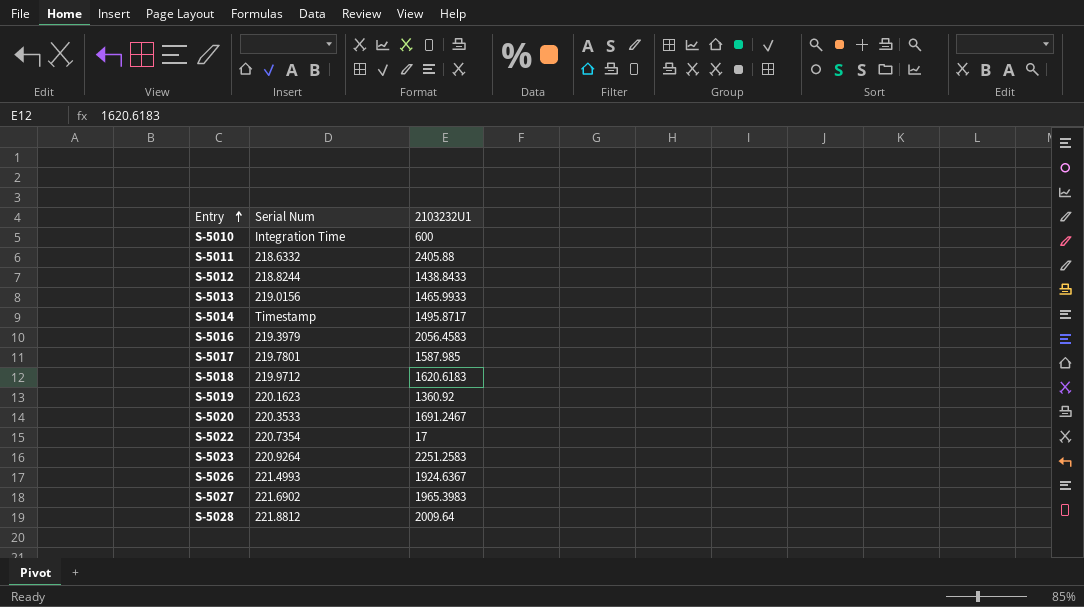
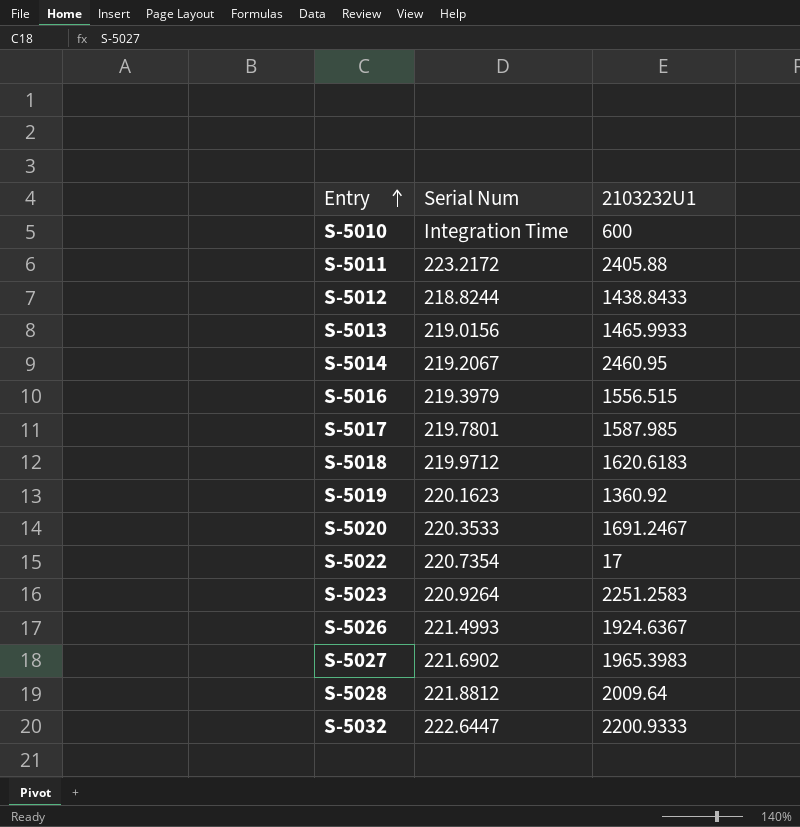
S-5011 | Serial Num: 218.6332 -> 223.2172
S-5014 | Serial Num: Timestamp -> 219.2067
S-5014 | 2103232U1: 1495.8717 -> 2460.95
S-5016 | 2103232U1: 2056.4583 -> 1556.515
row S-5032: none -> 222.6447 | 2200.9333

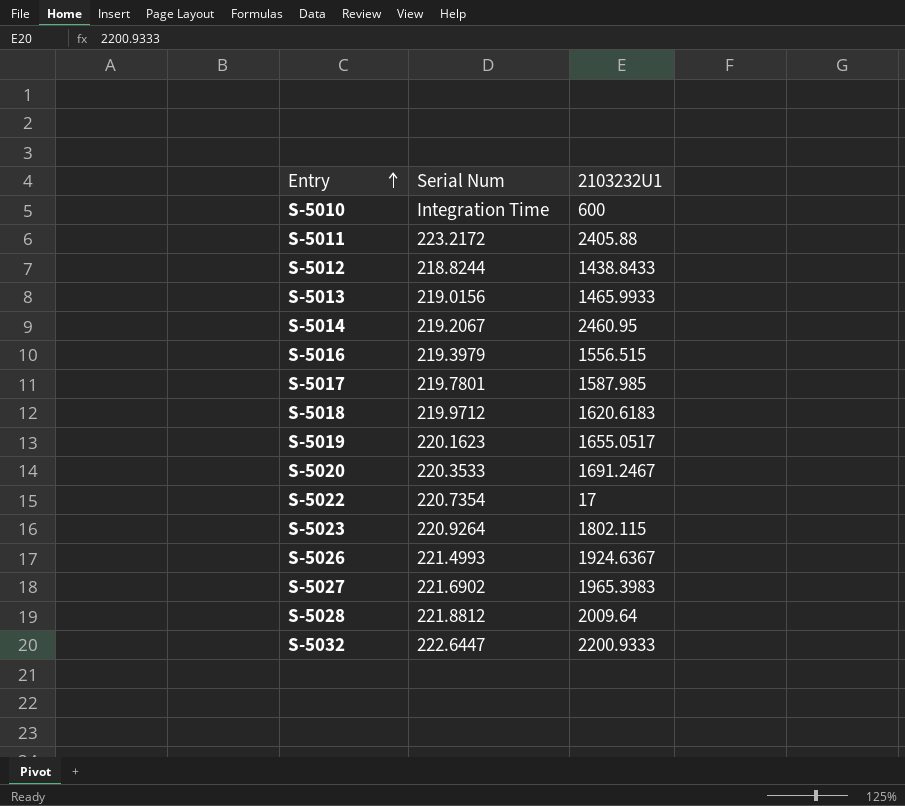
S-5019 | 2103232U1: 1360.92 -> 1655.0517
S-5023 | 2103232U1: 2251.2583 -> 1802.115

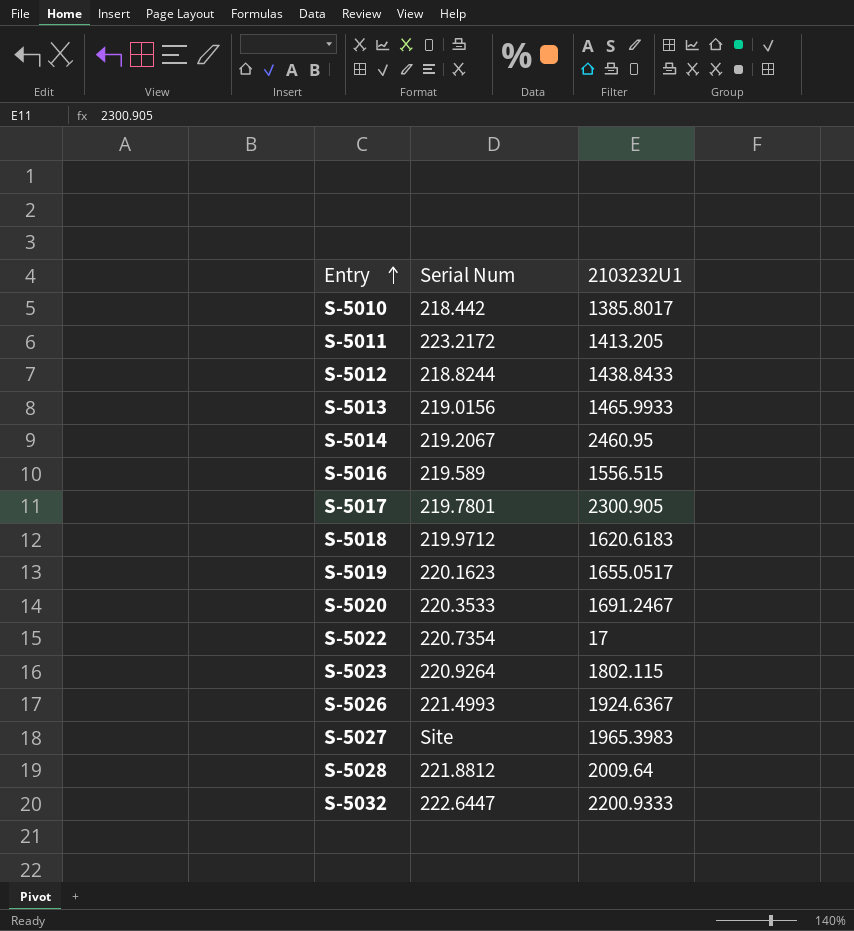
S-5010 | Serial Num: Integration Time -> 218.442
S-5010 | 2103232U1: 600 -> 1385.8017
S-5011 | 2103232U1: 2405.88 -> 1413.205
S-5016 | Serial Num: 219.3979 -> 219.589
S-5017 | 2103232U1: 1587.985 -> 2300.905
S-5027 | Serial Num: 221.6902 -> Site

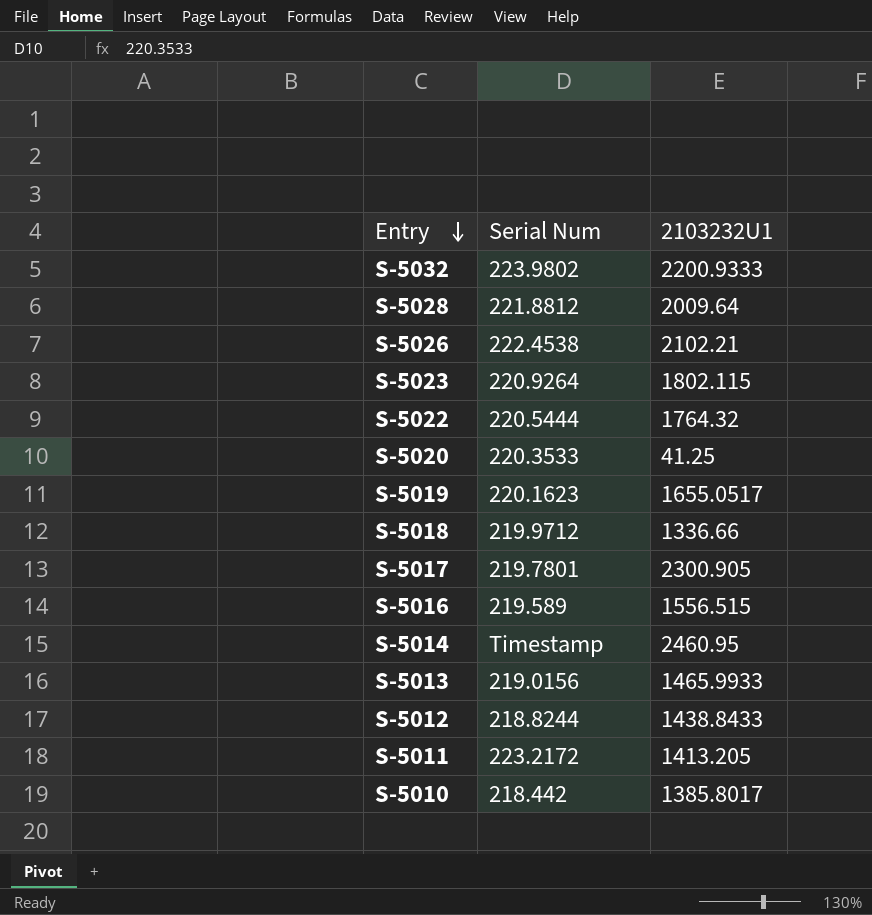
row order: Entry ascending -> Entry descending
row S-5027: Site | 1965.3983 -> none
S-5032 | Serial Num: 222.6447 -> 223.9802
S-5026 | Serial Num: 221.4993 -> 222.4538
S-5026 | 2103232U1: 1924.6367 -> 2102.21
S-5022 | Serial Num: 220.7354 -> 220.5444
S-5022 | 2103232U1: 17 -> 1764.32
S-5020 | 2103232U1: 1691.2467 -> 41.25
S-5018 | 2103232U1: 1620.6183 -> 1336.66
S-5014 | Serial Num: 219.2067 -> Timestamp

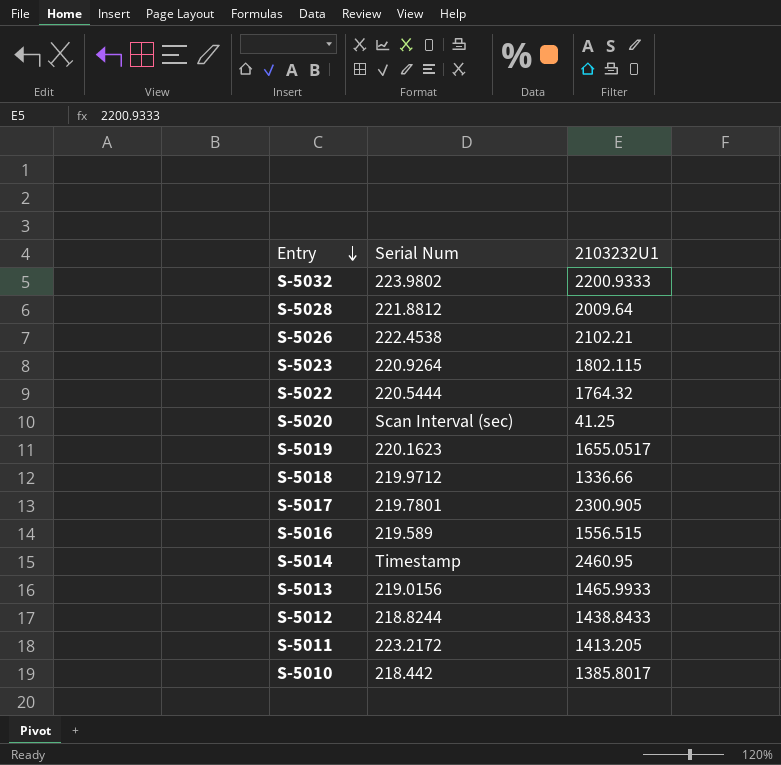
S-5020 | Serial Num: 220.3533 -> Scan Interval (sec)

